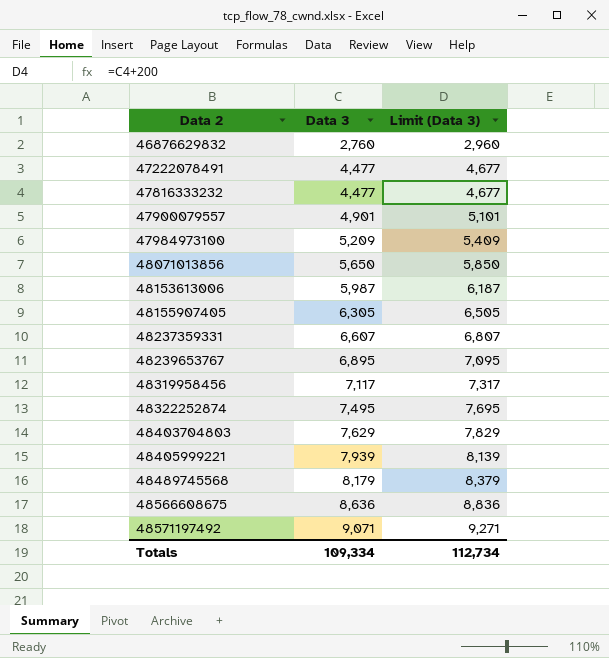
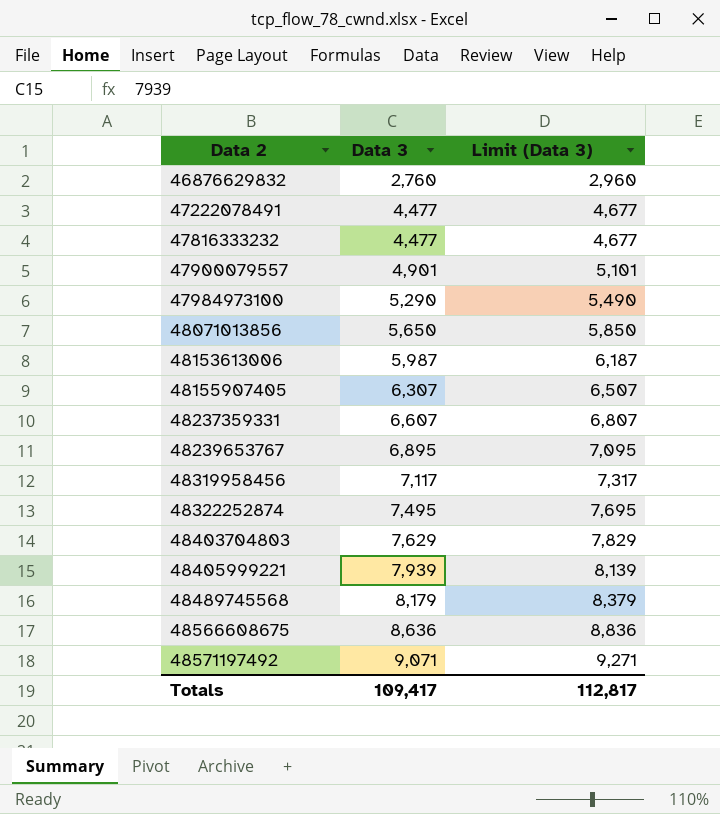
47984973100 | Data 3: 5,209 -> 5,290
47984973100 | Limit (Data 3): 5,409 -> 5,490
48155907405 | Data 3: 6,305 -> 6,307
48155907405 | Limit (Data 3): 6,505 -> 6,507
Totals | Data 3: 109,334 -> 109,417
Totals | Limit (Data 3): 112,734 -> 112,817

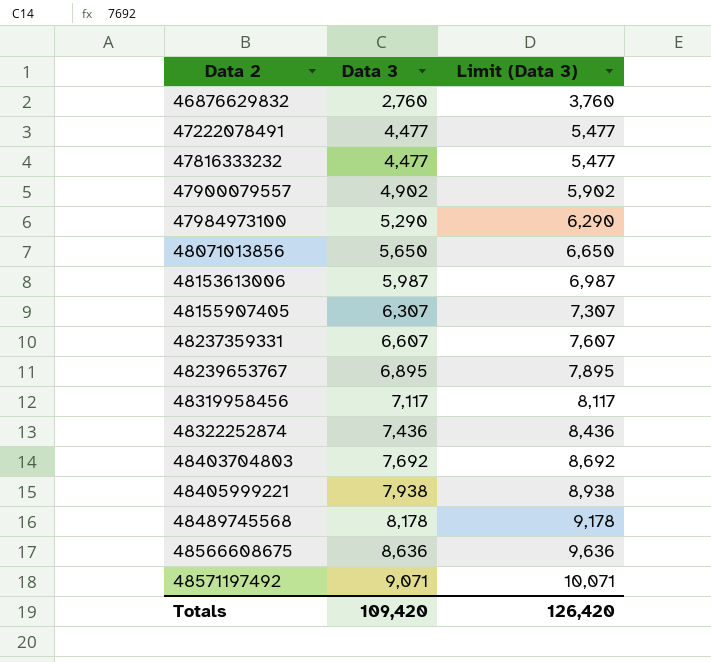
column Limit (Data 3) | formula: [Data 3] + 200 -> [Data 3] + 1000
47900079557 | Data 3: 4,901 -> 4,902
48322252874 | Data 3: 7,495 -> 7,436
48403704803 | Data 3: 7,629 -> 7,692
48405999221 | Data 3: 7,939 -> 7,938
48489745568 | Data 3: 8,179 -> 8,178
Totals | Data 3: 109,417 -> 109,420
Totals | Limit (Data 3): 112,817 -> 126,420

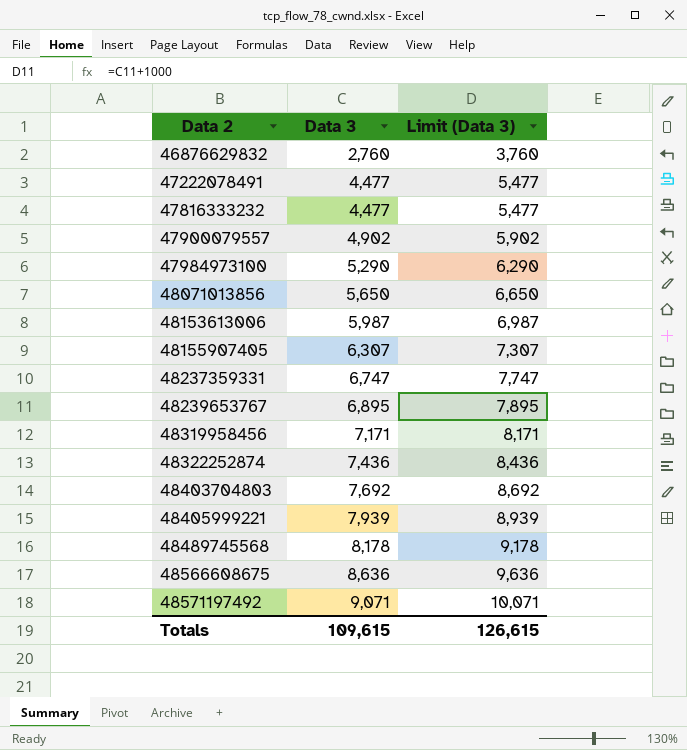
48237359331 | Data 3: 6,607 -> 6,747
48237359331 | Limit (Data 3): 7,607 -> 7,747
48319958456 | Data 3: 7,117 -> 7,171
48319958456 | Limit (Data 3): 8,117 -> 8,171
48405999221 | Data 3: 7,938 -> 7,939
48405999221 | Limit (Data 3): 8,938 -> 8,939
Totals | Data 3: 109,420 -> 109,615
Totals | Limit (Data 3): 126,420 -> 126,615

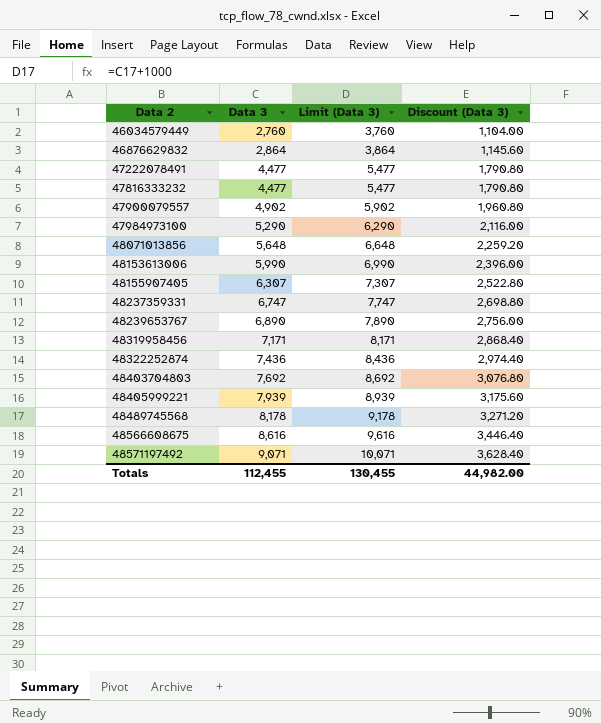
column Discount (Data 3) | formula: none -> [Data 3] * 0.4
row 46034579449: none -> 2,760 | 3,760 | 1,104.00
46876629832 | Data 3: 2,760 -> 2,864
46876629832 | Limit (Data 3): 3,760 -> 3,864
48071013856 | Data 3: 5,650 -> 5,648
48071013856 | Limit (Data 3): 6,650 -> 6,648
48153613006 | Data 3: 5,987 -> 5,990
48153613006 | Limit (Data 3): 6,987 -> 6,990
48239653767 | Data 3: 6,895 -> 6,890
48239653767 | Limit (Data 3): 7,895 -> 7,890
48566608675 | Data 3: 8,636 -> 8,616
48566608675 | Limit (Data 3): 9,636 -> 9,616
Totals | Data 3: 109,615 -> 112,455
Totals | Limit (Data 3): 126,615 -> 130,455

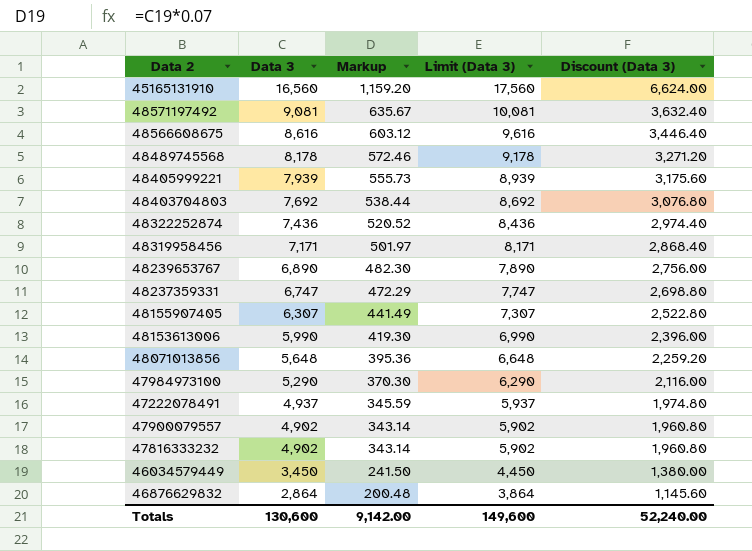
row order: Data 2 ascending -> Data 3 descending
column Markup | formula: none -> [Data 3] * 0.07
row 45165131910: none -> 16,560 | 1,159.20 | 17,560 | 6,624.00
48571197492 | Data 3: 9,071 -> 9,081
48571197492 | Limit (Data 3): 10,071 -> 10,081
48571197492 | Discount (Data 3): 3,628.40 -> 3,632.40
47222078491 | Data 3: 4,477 -> 4,937
47222078491 | Limit (Data 3): 5,477 -> 5,937
47222078491 | Discount (Data 3): 1,790.80 -> 1,974.80
47816333232 | Data 3: 4,477 -> 4,902
47816333232 | Limit (Data 3): 5,477 -> 5,902
47816333232 | Discount (Data 3): 1,790.80 -> 1,960.80
46034579449 | Data 3: 2,760 -> 3,450
46034579449 | Limit (Data 3): 3,760 -> 4,450
46034579449 | Discount (Data 3): 1,104.00 -> 1,380.00
Totals | Data 3: 112,455 -> 130,600
Totals | Limit (Data 3): 130,455 -> 149,600
Totals | Discount (Data 3): 44,982.00 -> 52,240.00

